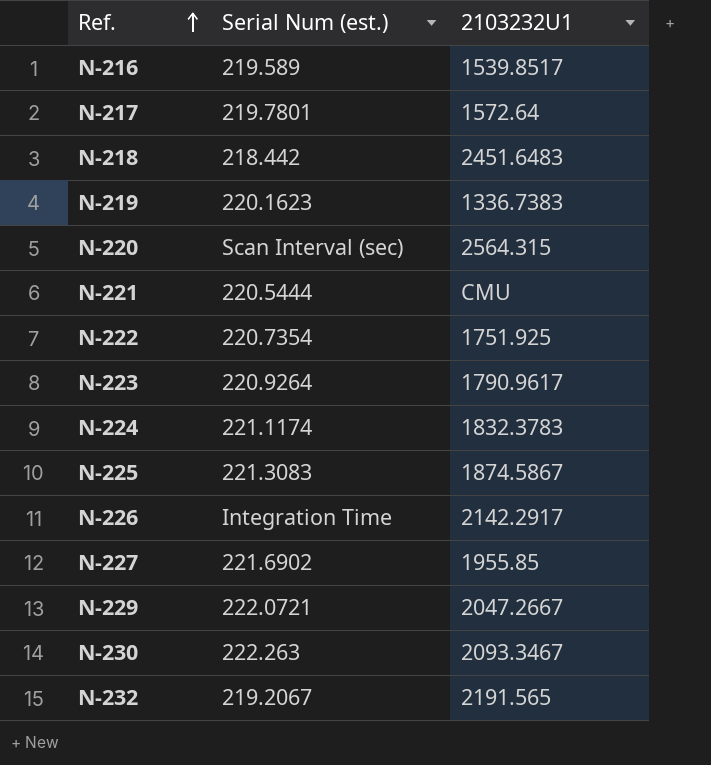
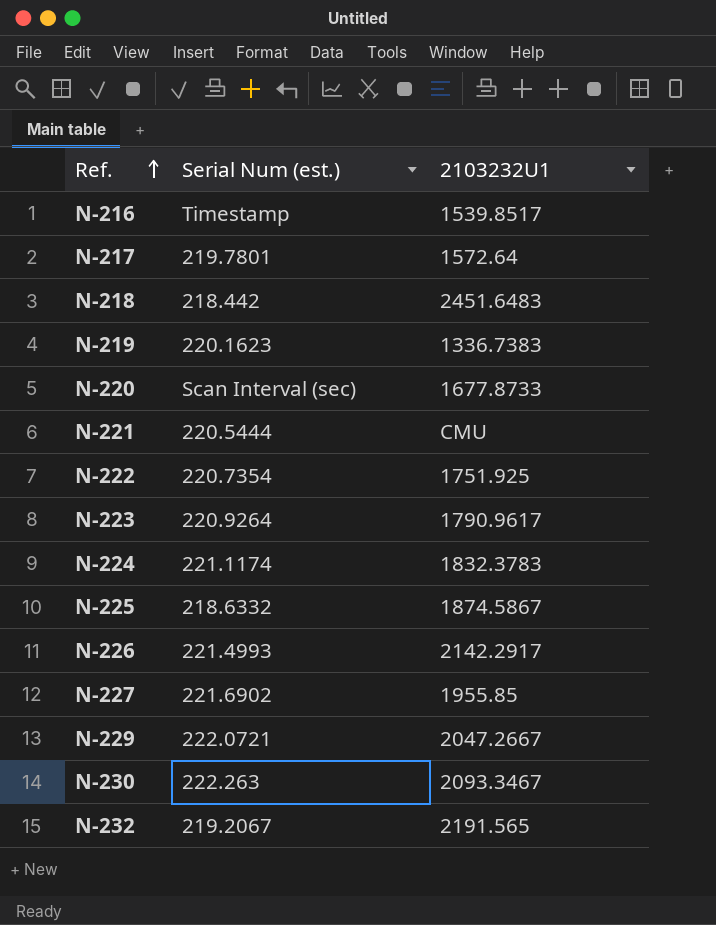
N-216 | Serial Num (est.): 219.589 -> Timestamp
N-220 | 2103232U1: 2564.315 -> 1677.8733
N-225 | Serial Num (est.): 221.3083 -> 218.6332
N-226 | Serial Num (est.): Integration Time -> 221.4993

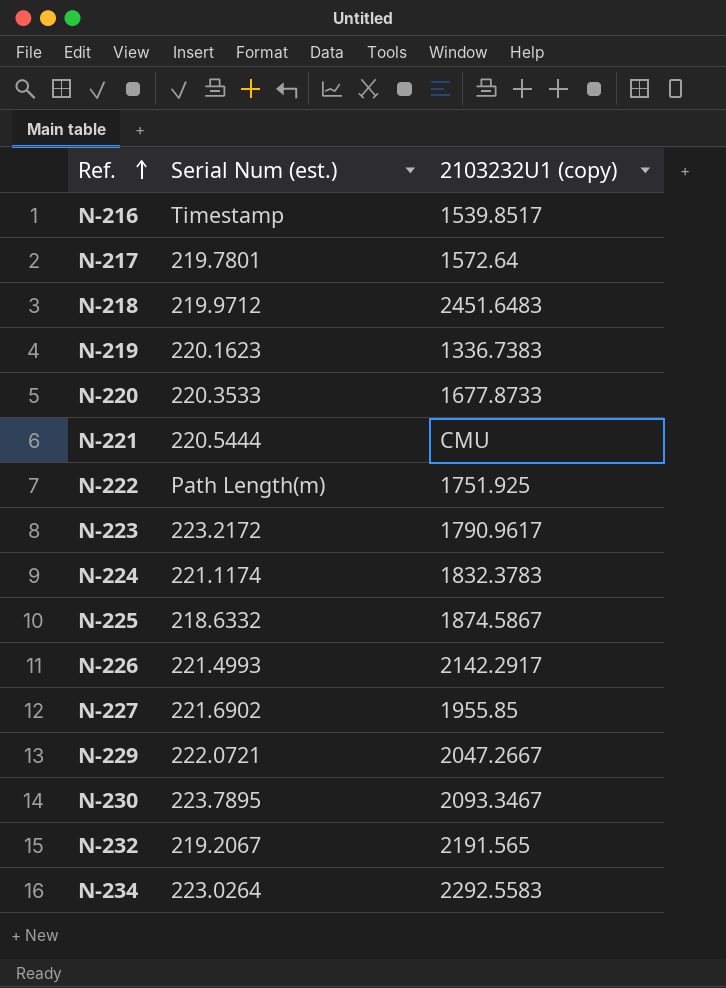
column name: 2103232U1 -> 2103232U1 (copy)
N-218 | Serial Num (est.): 218.442 -> 219.9712
N-220 | Serial Num (est.): Scan Interval (sec) -> 220.3533
N-222 | Serial Num (est.): 220.7354 -> Path Length(m)
N-223 | Serial Num (est.): 220.9264 -> 223.2172
N-230 | Serial Num (est.): 222.263 -> 223.7895
row N-234: none -> 223.0264 | 2292.5583

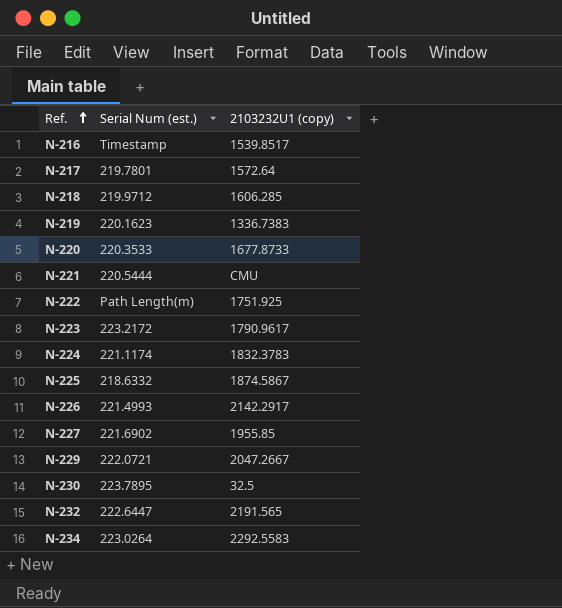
N-218 | 2103232U1 (copy): 2451.6483 -> 1606.285
N-230 | 2103232U1 (copy): 2093.3467 -> 32.5
N-232 | Serial Num (est.): 219.2067 -> 222.6447

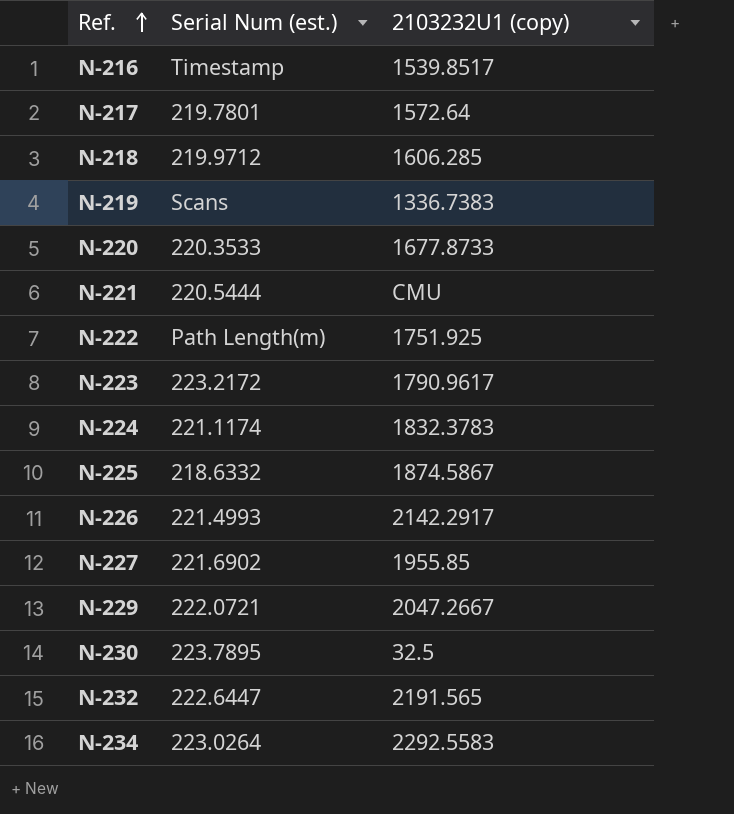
N-219 | Serial Num (est.): 220.1623 -> Scans

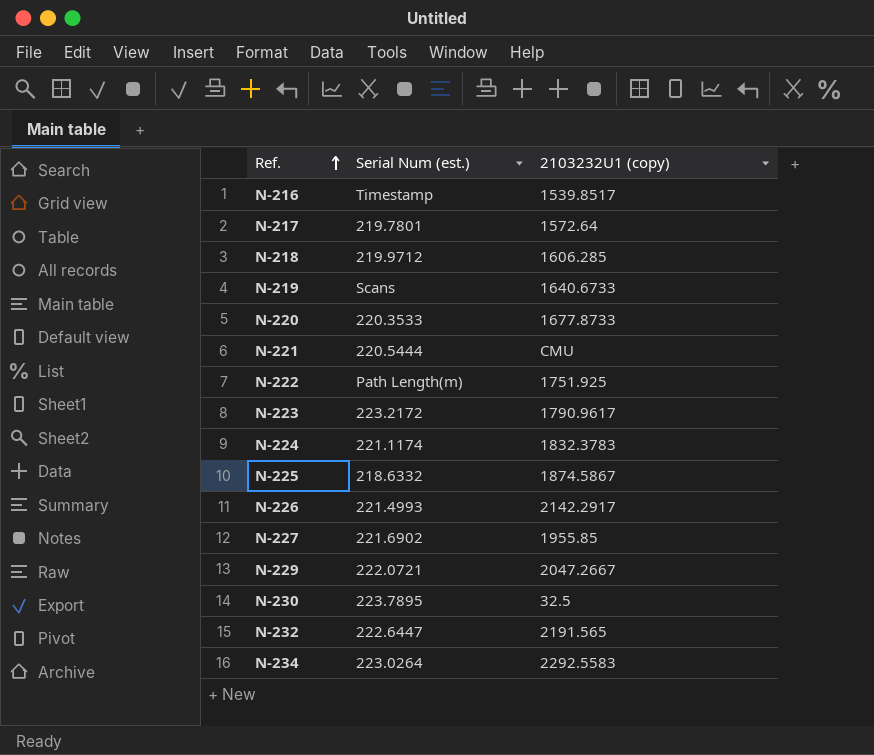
N-219 | 2103232U1 (copy): 1336.7383 -> 1640.6733

